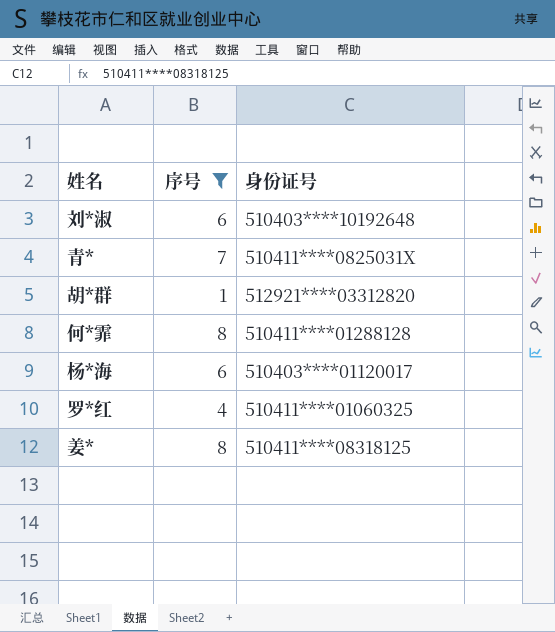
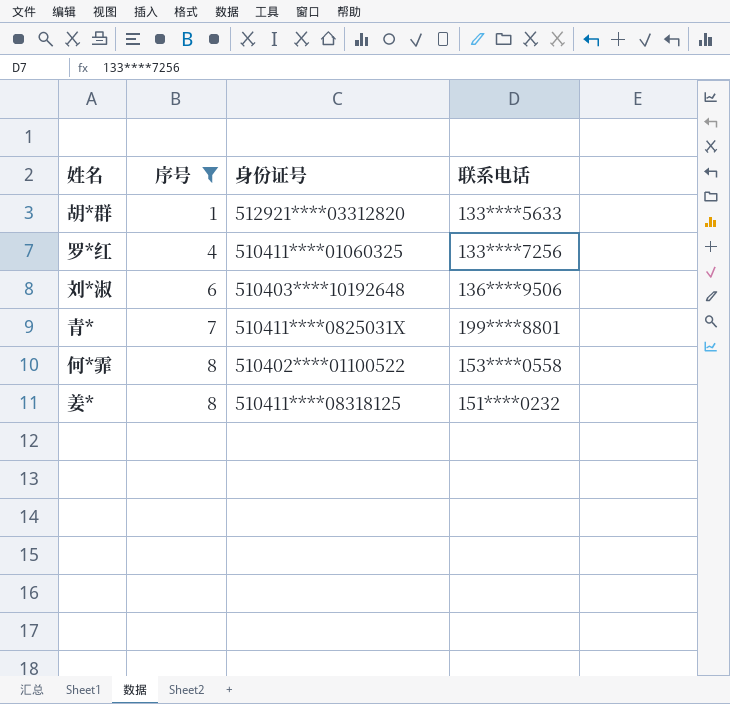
row order: none -> 序号 ascending
column 联系电话 | position: none -> 4
row 杨*海: 6 | 510403****01120017 -> none
何*霏 | 身份证号: 510411****01288128 -> 510402****01100522

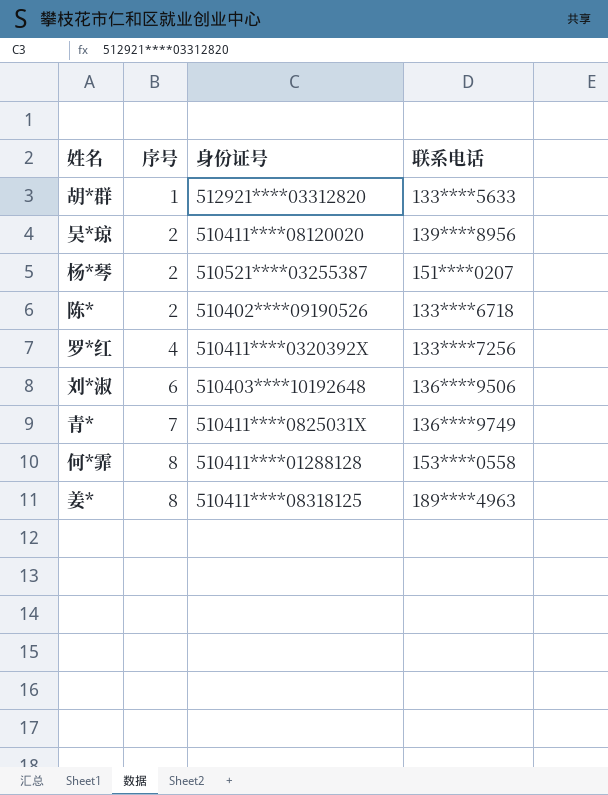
filter: 序号 != 2 -> none
罗*红 | 身份证号: 510411****01060325 -> 510411****0320392X
青* | 联系电话: 199****8801 -> 136****9749
何*霏 | 身份证号: 510402****01100522 -> 510411****01288128
姜* | 联系电话: 151****0232 -> 189****4963

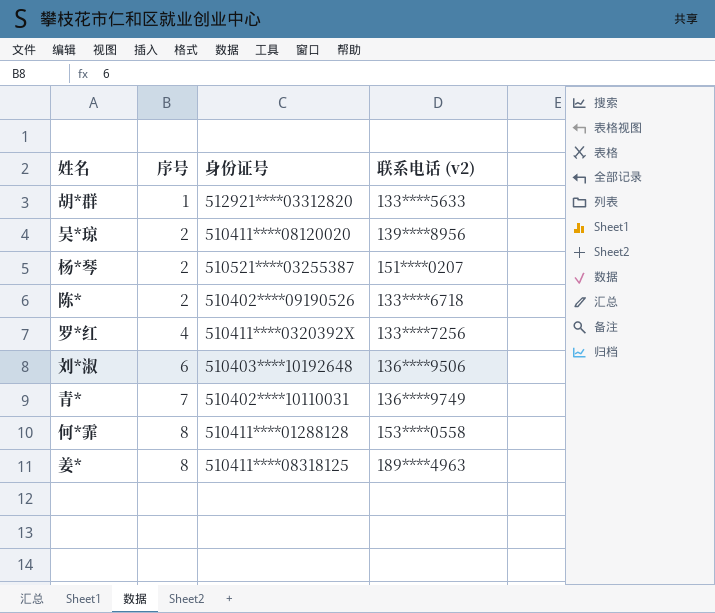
column name: 联系电话 -> 联系电话 (v2)
青* | 身份证号: 510411****0825031X -> 510402****10110031

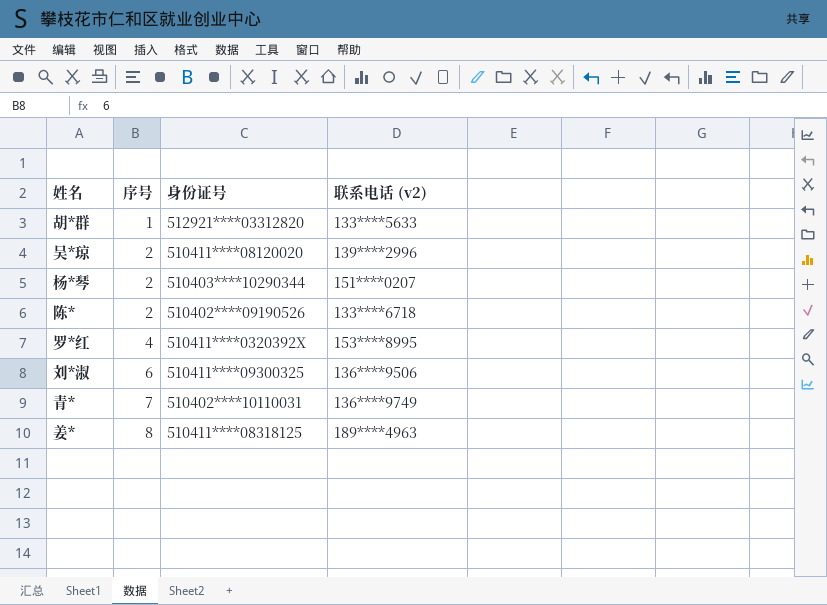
row 何*霏: 8 | 510411****01288128 | 153****0558 -> none
吴*琼 | 联系电话 (v2): 139****8956 -> 139****2996
杨*琴 | 身份证号: 510521****03255387 -> 510403****10290344
罗*红 | 联系电话 (v2): 133****7256 -> 153****8995
刘*淑 | 身份证号: 510403****10192648 -> 510411****09300325

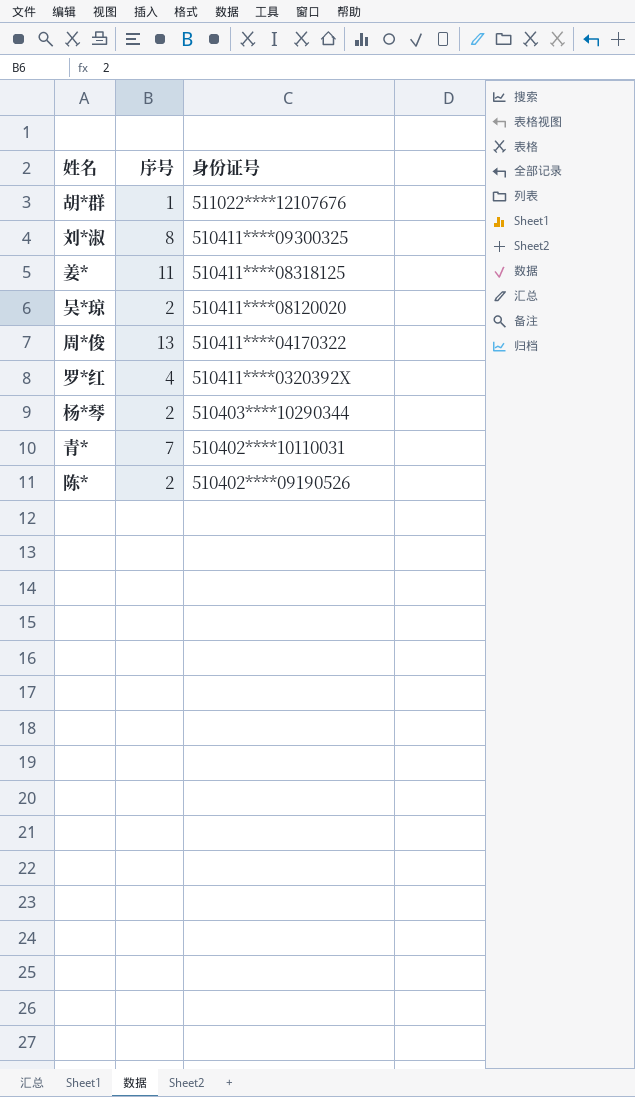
row order: 序号 ascending -> 身份证号 descending
column 联系电话 (v2) | position: 4 -> none
胡*群 | 身份证号: 512921****03312820 -> 511022****12107676
刘*淑 | 序号: 6 -> 8
姜* | 序号: 8 -> 11
row 周*俊: none -> 13 | 510411****04170322

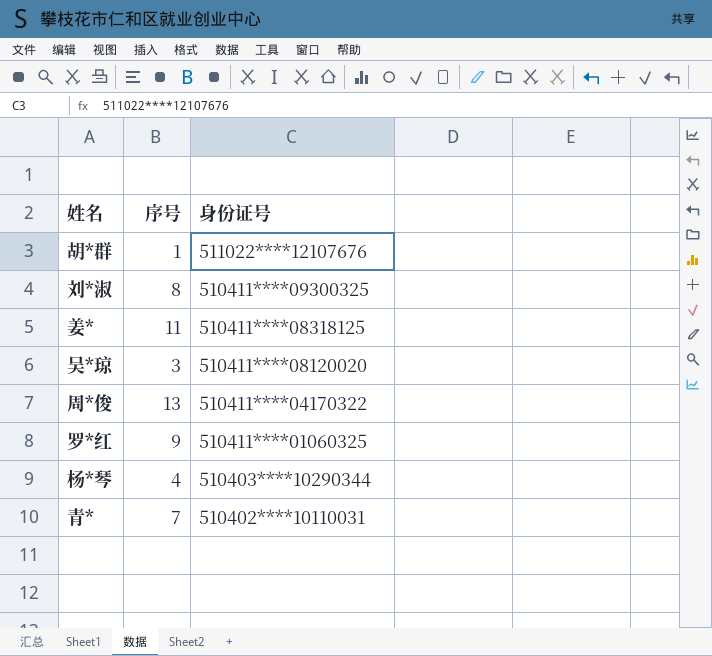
row 陈*: 2 | 510402****09190526 -> none
吴*琼 | 序号: 2 -> 3
罗*红 | 序号: 4 -> 9
罗*红 | 身份证号: 510411****0320392X -> 510411****01060325
杨*琴 | 序号: 2 -> 4

